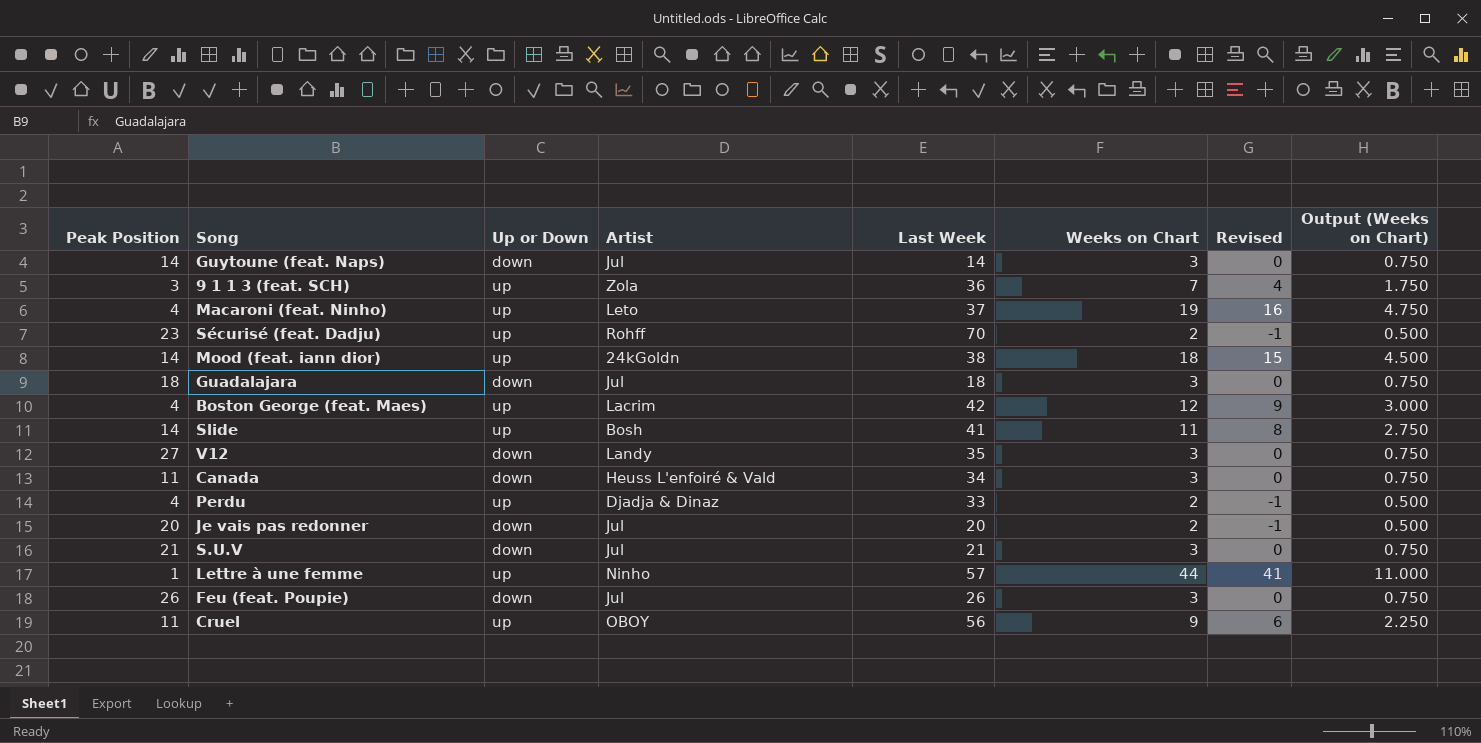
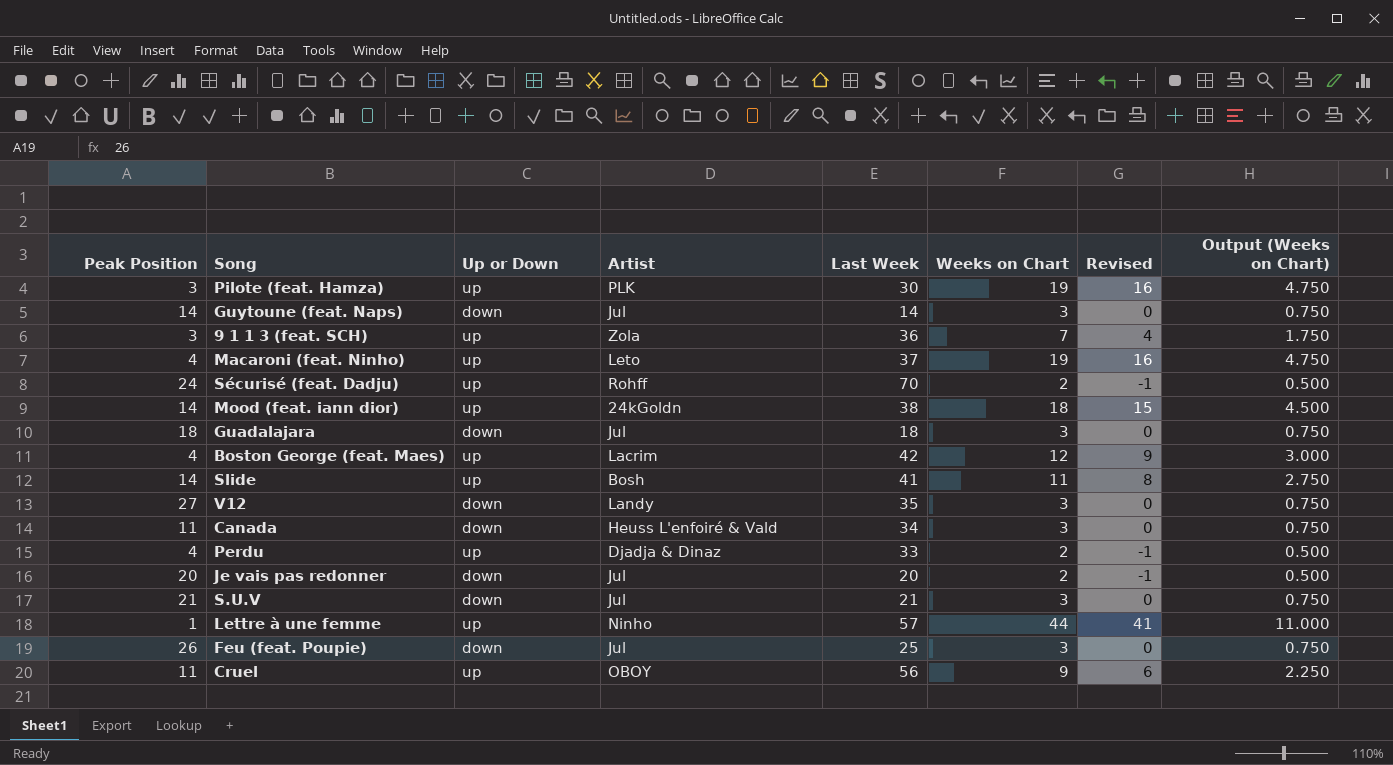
row Pilote (feat. Hamza): none -> 3 | up | PLK | 30 | 19 | 16 | 4.750
Sécurisé (feat. Dadju) | Peak Position: 23 -> 24
Feu (feat. Poupie) | Last Week: 26 -> 25

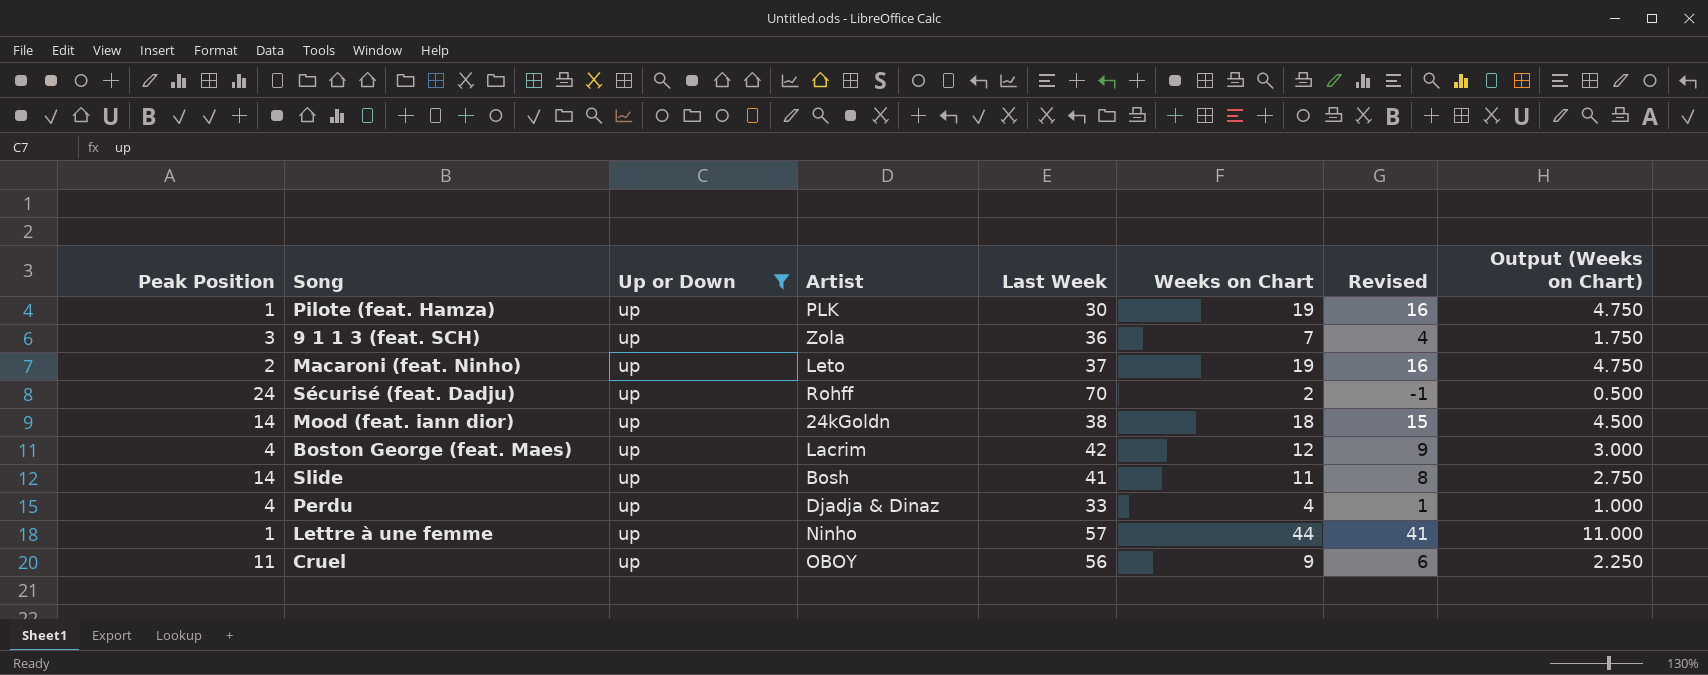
filter: none -> Up or Down = up
Pilote (feat. Hamza) | Peak Position: 3 -> 1
Macaroni (feat. Ninho) | Peak Position: 4 -> 2
Perdu | Weeks on Chart: 2 -> 4
Perdu | Revised: -1 -> 1
Perdu | Output (Weeks on Chart): 0.500 -> 1.000

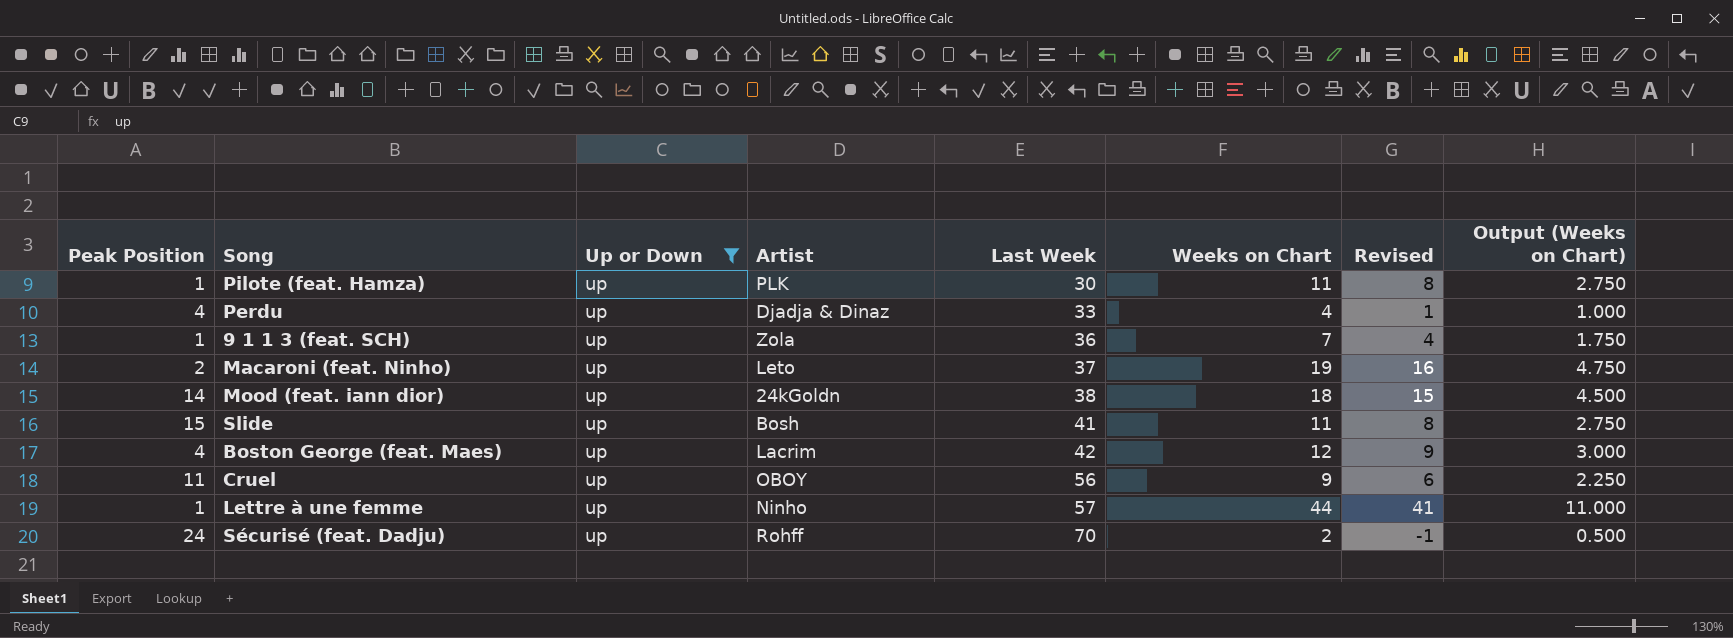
row order: none -> Last Week ascending
Pilote (feat. Hamza) | Weeks on Chart: 19 -> 11
Pilote (feat. Hamza) | Revised: 16 -> 8
Pilote (feat. Hamza) | Output (Weeks on Chart): 4.750 -> 2.750
9 1 1 3 (feat. SCH) | Peak Position: 3 -> 1
Slide | Peak Position: 14 -> 15

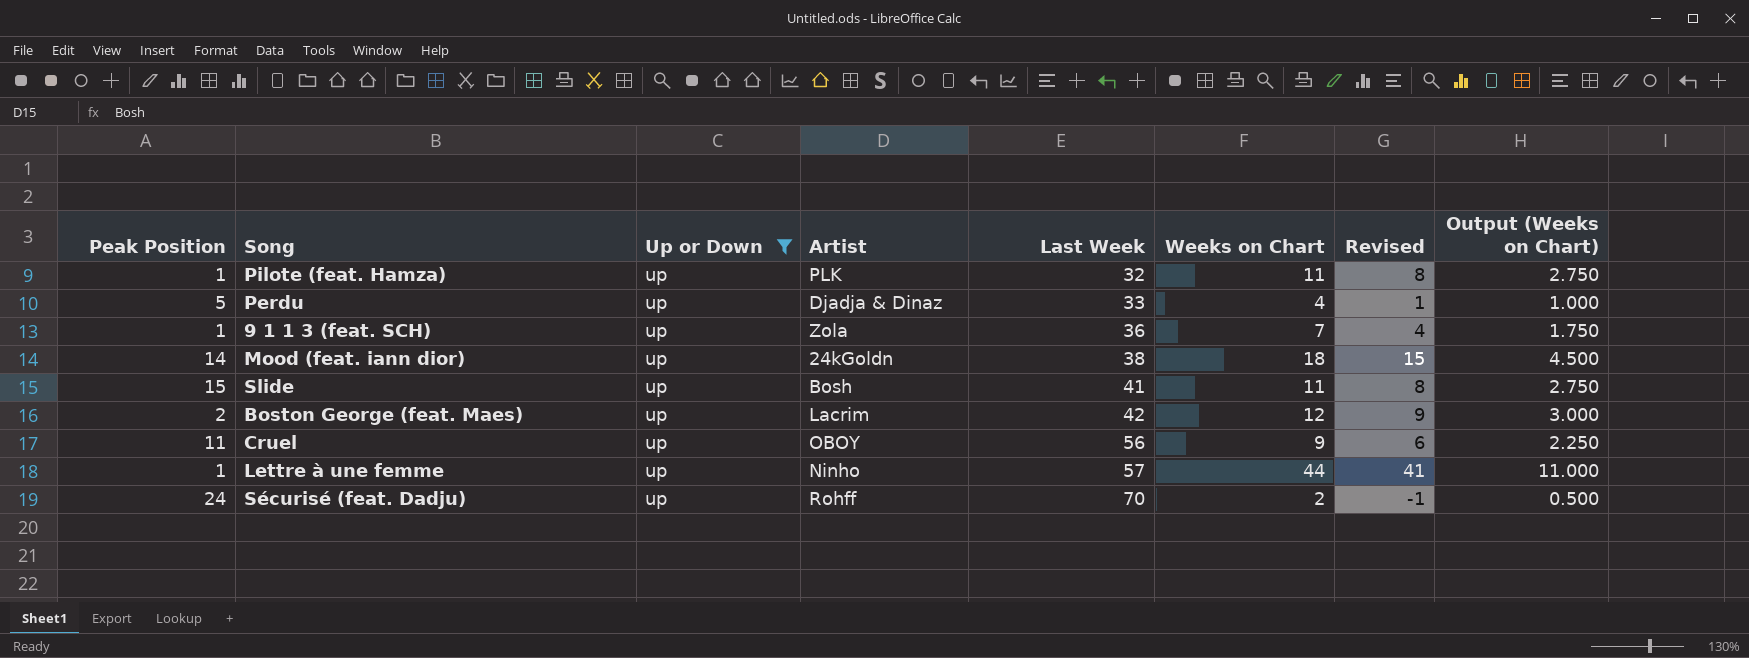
row Macaroni (feat. Ninho): 2 | up | Leto | 37 | 19 | 16 | 4.750 -> none
Pilote (feat. Hamza) | Last Week: 30 -> 32
Perdu | Peak Position: 4 -> 5
Boston George (feat. Maes) | Peak Position: 4 -> 2

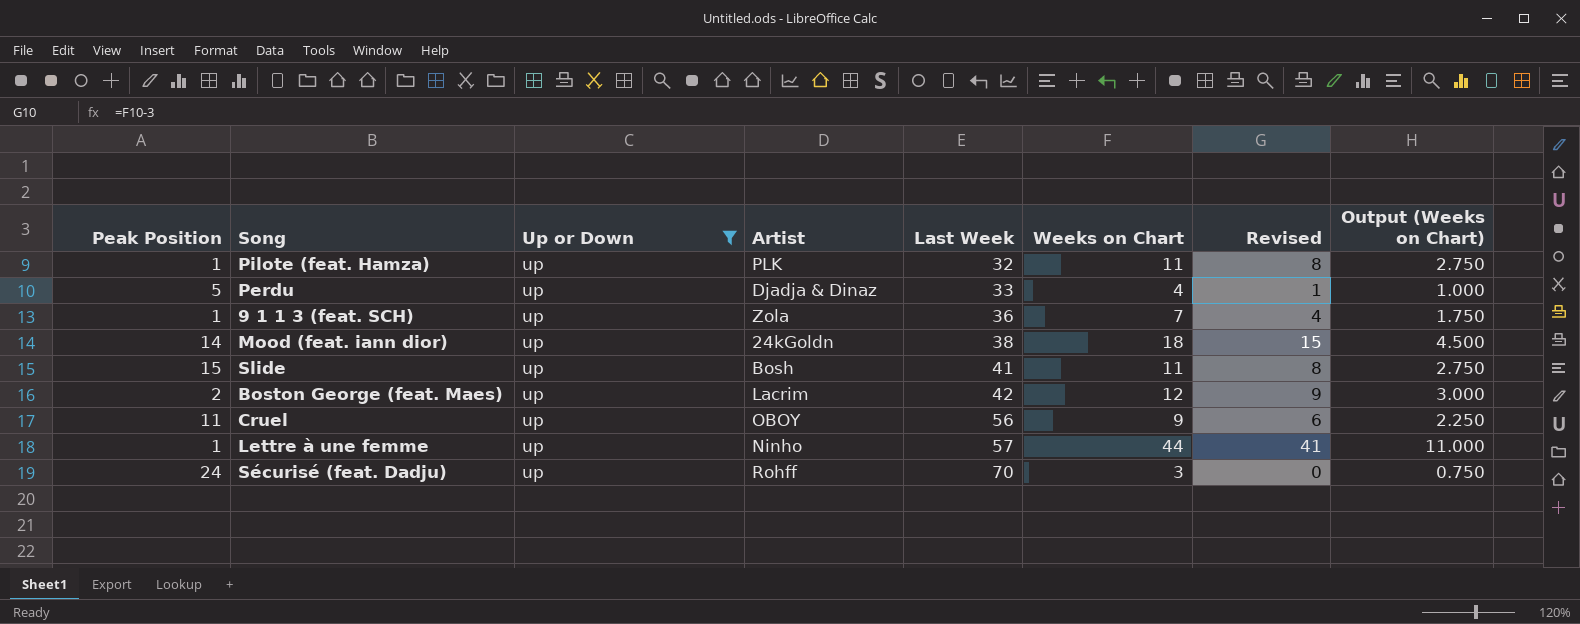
Sécurisé (feat. Dadju) | Weeks on Chart: 2 -> 3
Sécurisé (feat. Dadju) | Revised: -1 -> 0
Sécurisé (feat. Dadju) | Output (Weeks on Chart): 0.500 -> 0.750

